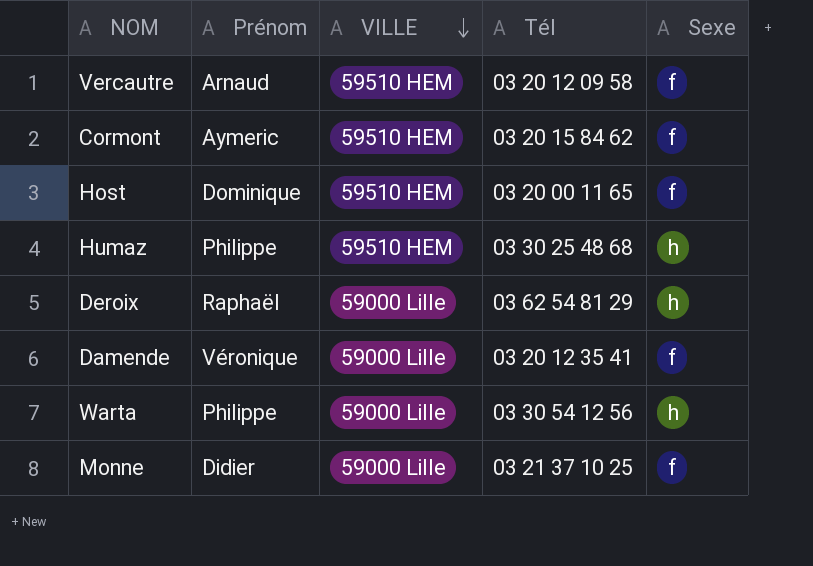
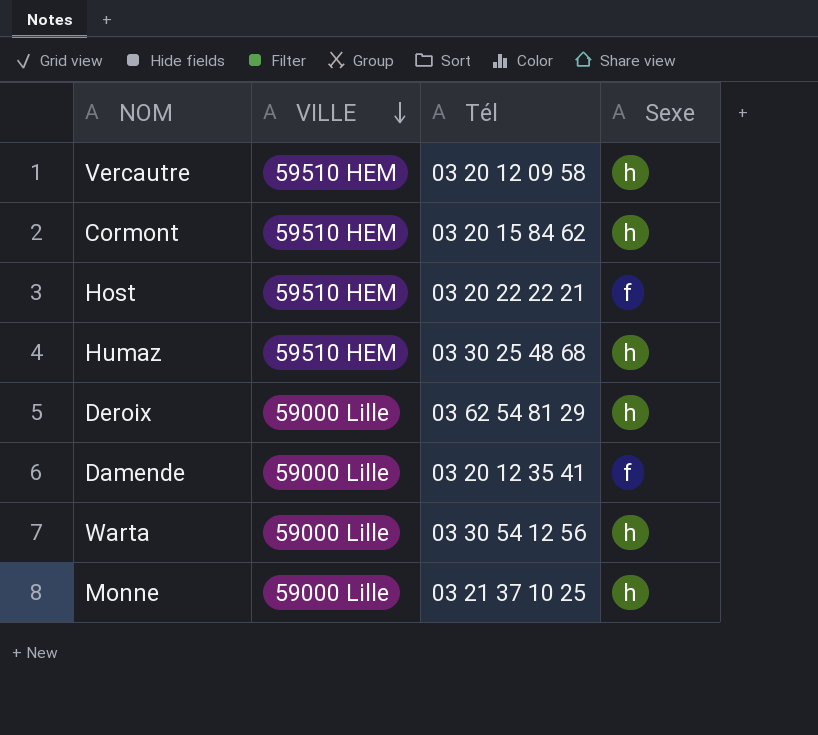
column Prénom | position: 2 -> none
Vercautre | Sexe: f -> h
Cormont | Sexe: f -> h
Host | Tél: 03 20 00 11 65 -> 03 20 22 22 21
Monne | Sexe: f -> h

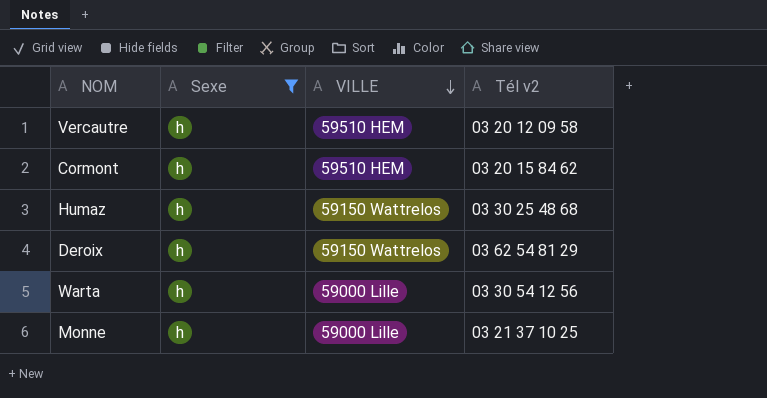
filter: none -> Sexe = h
column Sexe | position: 4 -> 2
column name: Tél -> Tél v2
Humaz | VILLE: 59510 HEM -> 59150 Wattrelos
Deroix | VILLE: 59000 Lille -> 59150 Wattrelos

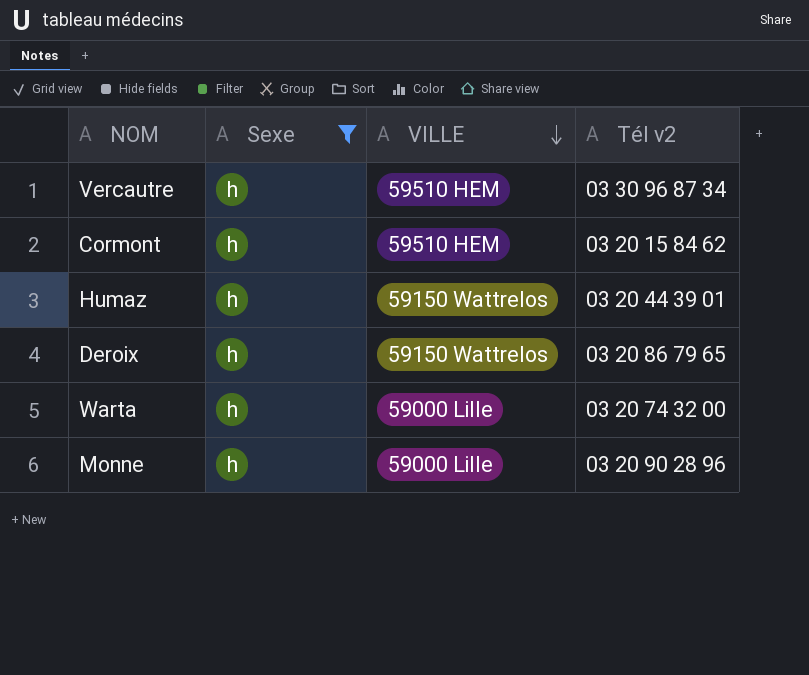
Vercautre | Tél v2: 03 20 12 09 58 -> 03 30 96 87 34
Humaz | Tél v2: 03 30 25 48 68 -> 03 20 44 39 01
Deroix | Tél v2: 03 62 54 81 29 -> 03 20 86 79 65
Warta | Tél v2: 03 30 54 12 56 -> 03 20 74 32 00
Monne | Tél v2: 03 21 37 10 25 -> 03 20 90 28 96

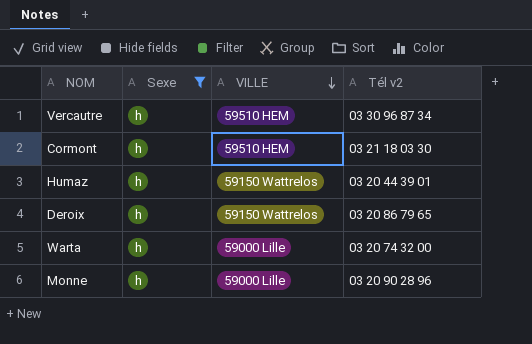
Cormont | Tél v2: 03 20 15 84 62 -> 03 21 18 03 30

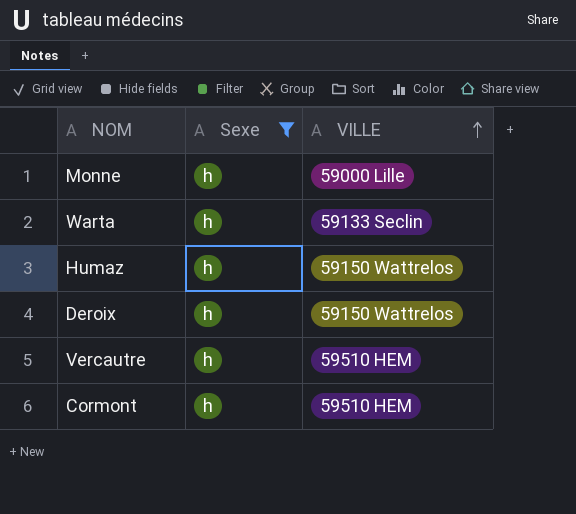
row order: VILLE descending -> VILLE ascending
column Tél v2 | position: 4 -> none
Warta | VILLE: 59000 Lille -> 59133 Seclin

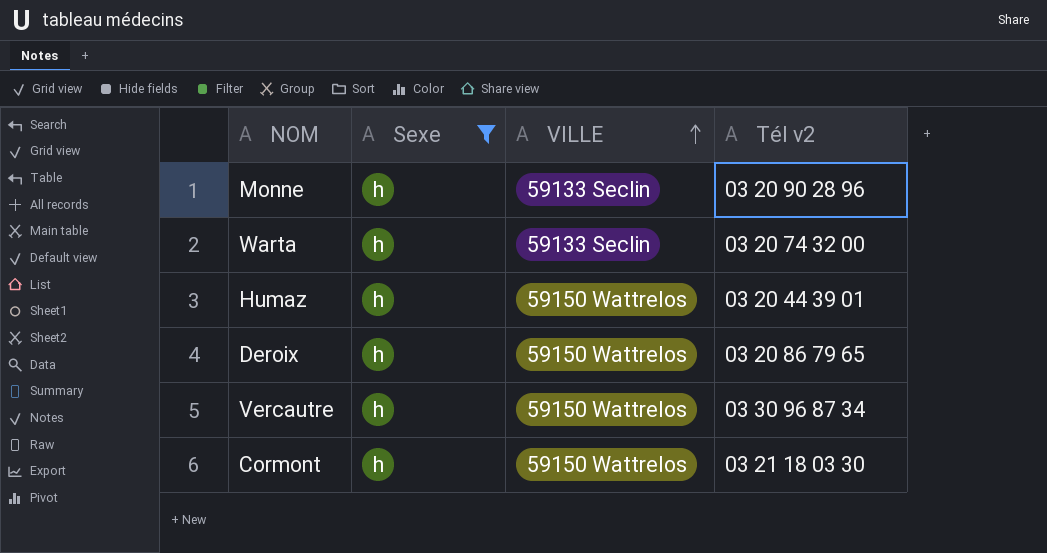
column Tél v2 | position: none -> 4
Monne | VILLE: 59000 Lille -> 59133 Seclin
Vercautre | VILLE: 59510 HEM -> 59150 Wattrelos
Cormont | VILLE: 59510 HEM -> 59150 Wattrelos

